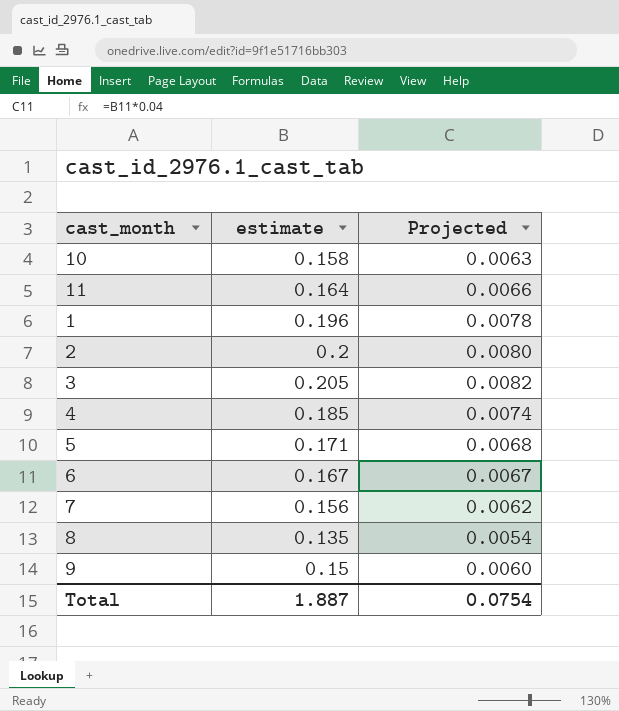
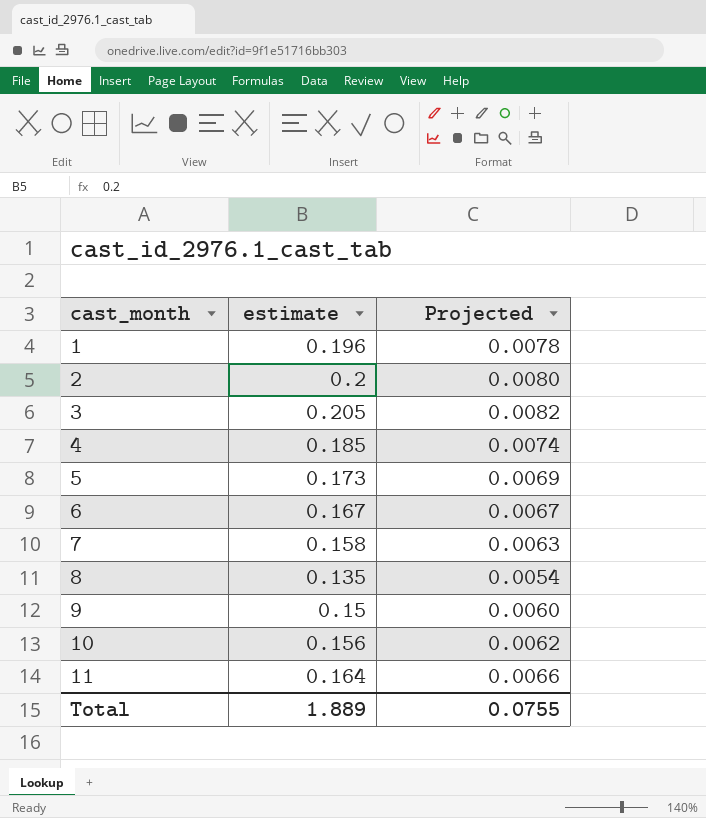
row order: none -> cast_month ascending
5 | estimate: 0.171 -> 0.173
5 | Projected: 0.0068 -> 0.0069
7 | estimate: 0.156 -> 0.158
7 | Projected: 0.0062 -> 0.0063
10 | estimate: 0.158 -> 0.156
10 | Projected: 0.0063 -> 0.0062
Total | estimate: 1.887 -> 1.889
Total | Projected: 0.0754 -> 0.0755

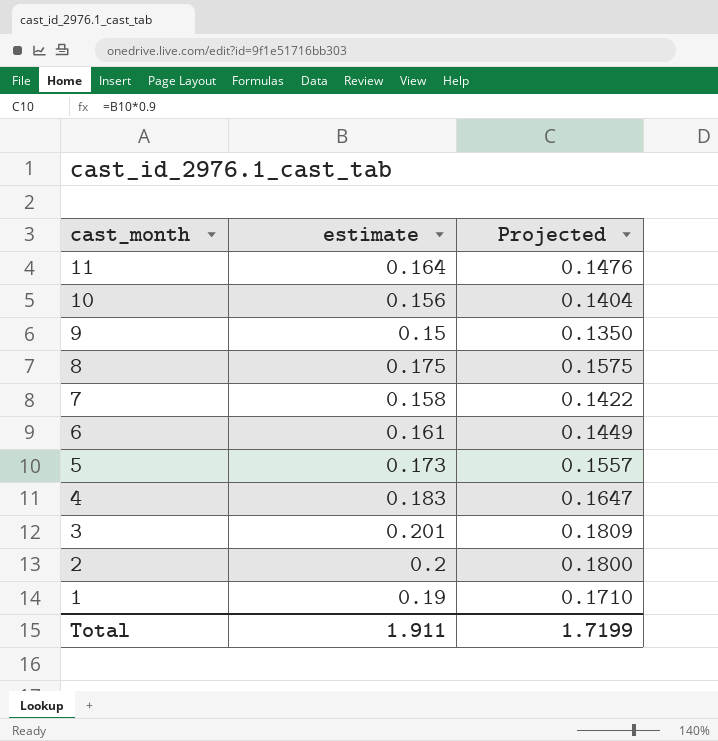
row order: cast_month ascending -> cast_month descending
column Projected | formula: [estimate] * 0.04 -> [estimate] * 0.9
8 | estimate: 0.135 -> 0.175
6 | estimate: 0.167 -> 0.161
4 | estimate: 0.185 -> 0.183
3 | estimate: 0.205 -> 0.201
1 | estimate: 0.196 -> 0.19
Total | estimate: 1.889 -> 1.911
Total | Projected: 0.0755 -> 1.7199

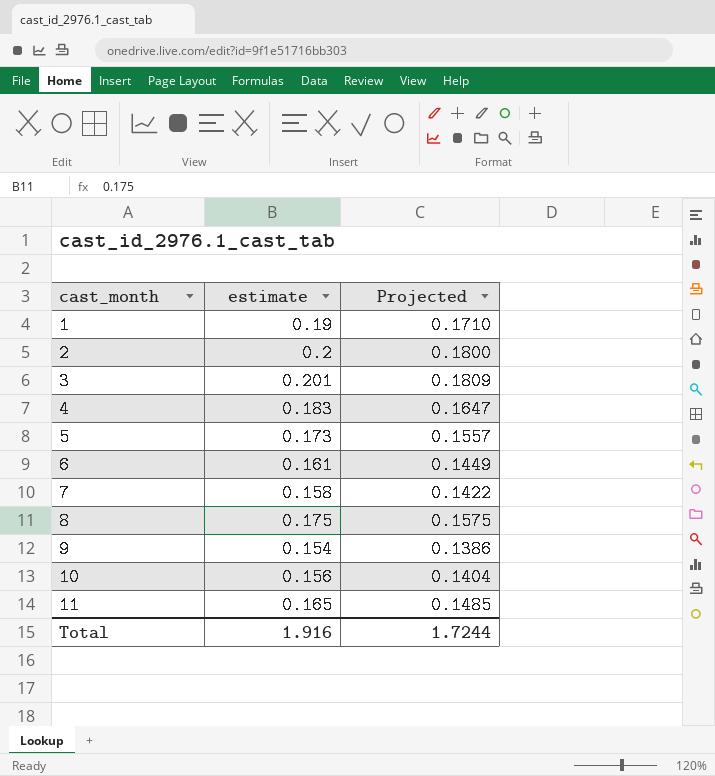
row order: cast_month descending -> cast_month ascending
9 | estimate: 0.15 -> 0.154
9 | Projected: 0.1350 -> 0.1386
11 | estimate: 0.164 -> 0.165
11 | Projected: 0.1476 -> 0.1485
Total | estimate: 1.911 -> 1.916
Total | Projected: 1.7199 -> 1.7244

